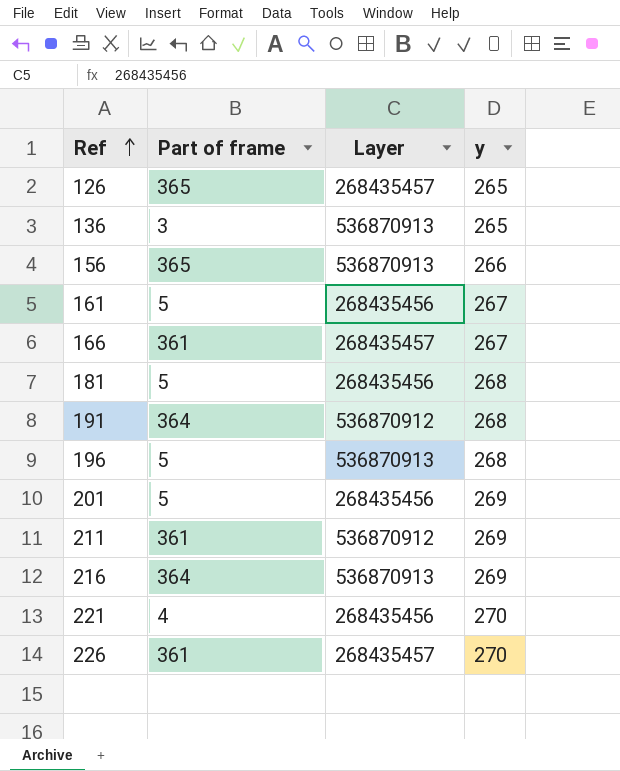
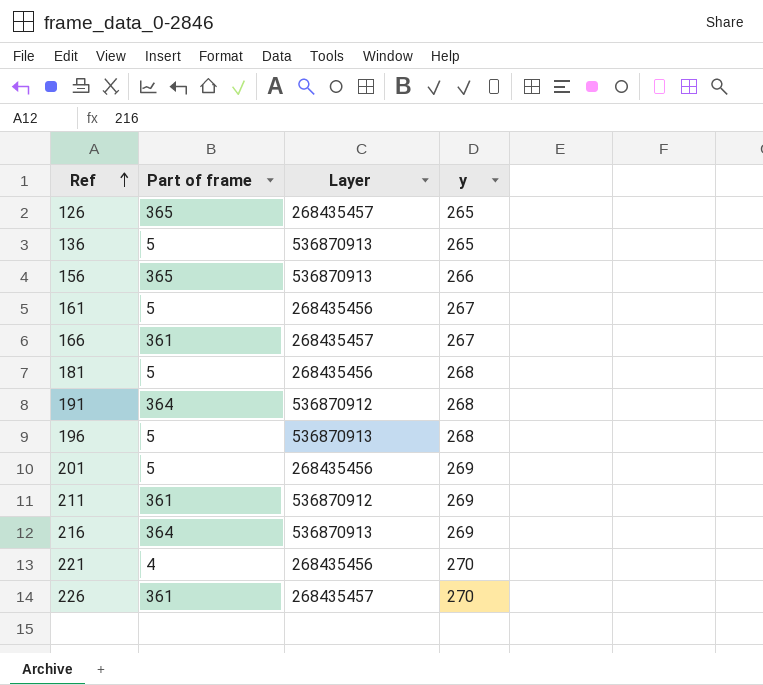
136 | Part of frame: 3 -> 5

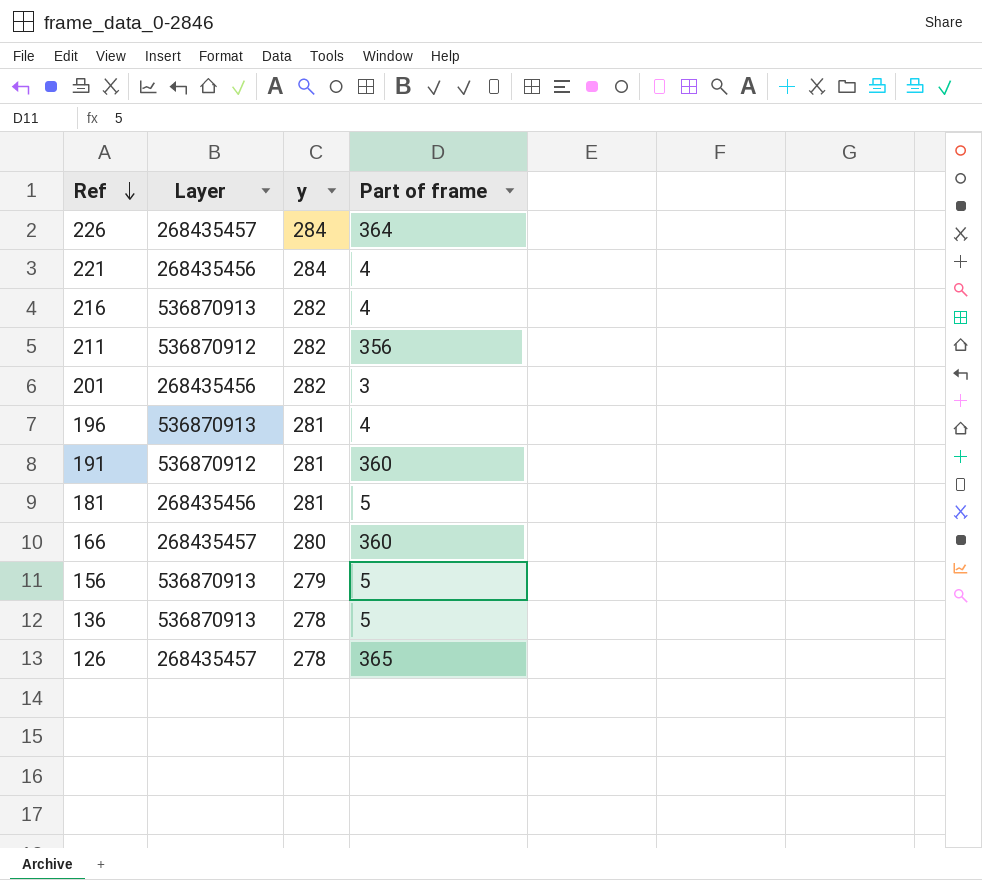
row order: Ref ascending -> Ref descending
column Part of frame | position: 2 -> 4
row 161: 5 | 268435456 | 267 -> none
226 | y: 270 -> 284
226 | Part of frame: 361 -> 364
221 | y: 270 -> 284
216 | y: 269 -> 282
216 | Part of frame: 364 -> 4
211 | y: 269 -> 282
211 | Part of frame: 361 -> 356
201 | y: 269 -> 282
201 | Part of frame: 5 -> 3
196 | y: 268 -> 281
196 | Part of frame: 5 -> 4
191 | y: 268 -> 281
191 | Part of frame: 364 -> 360
181 | y: 268 -> 281
166 | y: 267 -> 280
166 | Part of frame: 361 -> 360
156 | y: 266 -> 279
156 | Part of frame: 365 -> 5
136 | y: 265 -> 278
126 | y: 265 -> 278

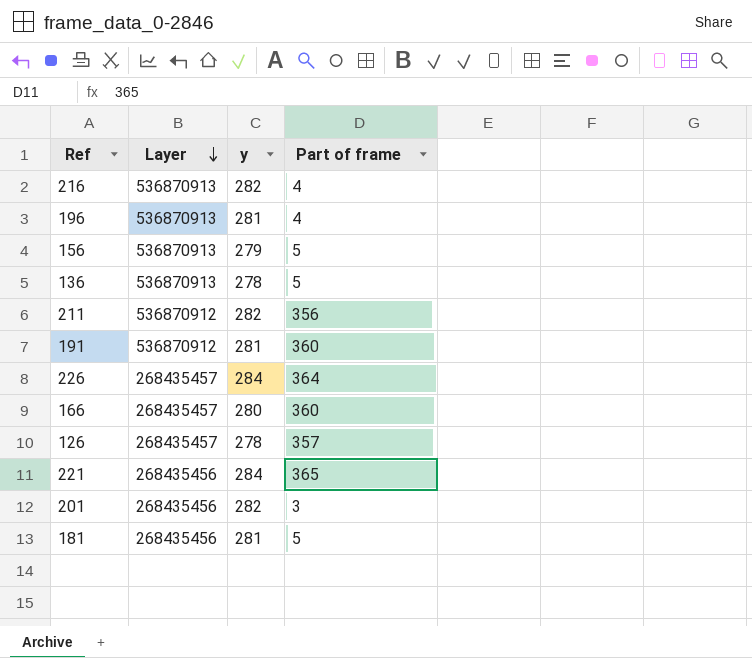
row order: Ref descending -> Layer descending
126 | Part of frame: 365 -> 357
221 | Part of frame: 4 -> 365

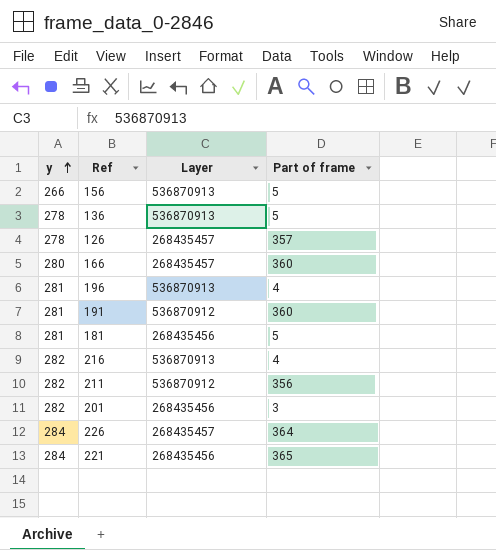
row order: Layer descending -> y ascending
column y | position: 3 -> 1
156 | y: 279 -> 266

